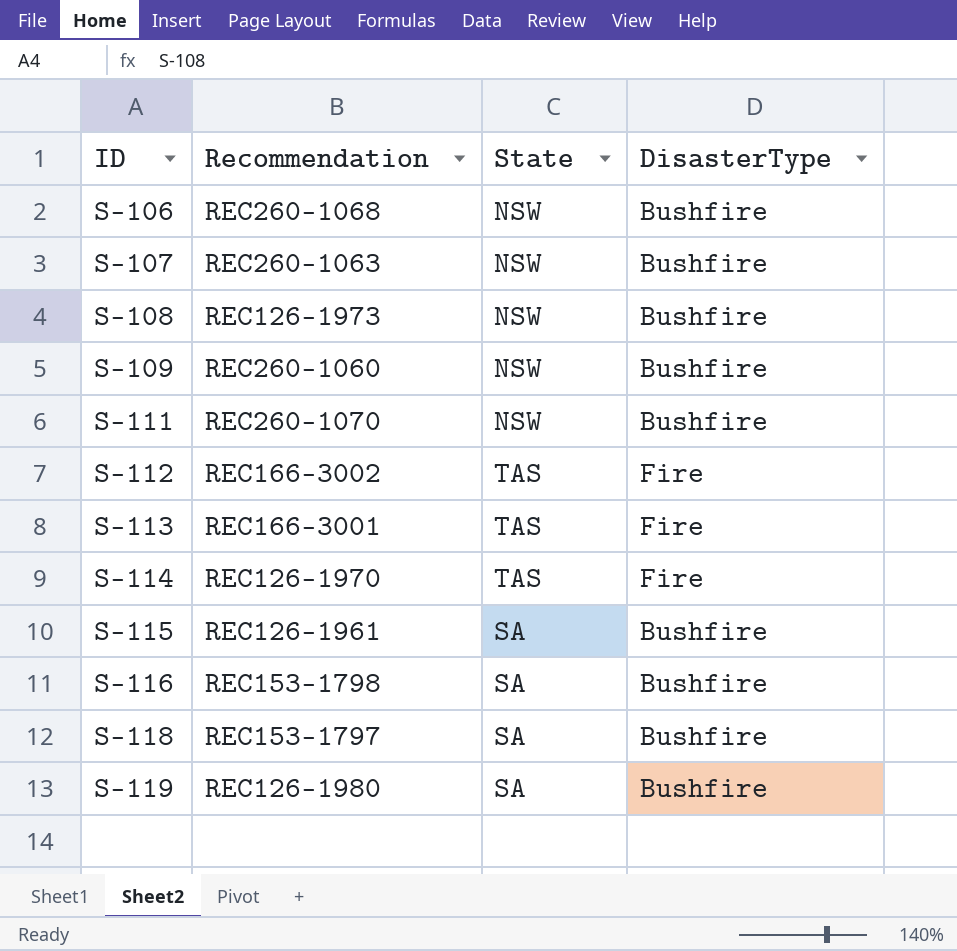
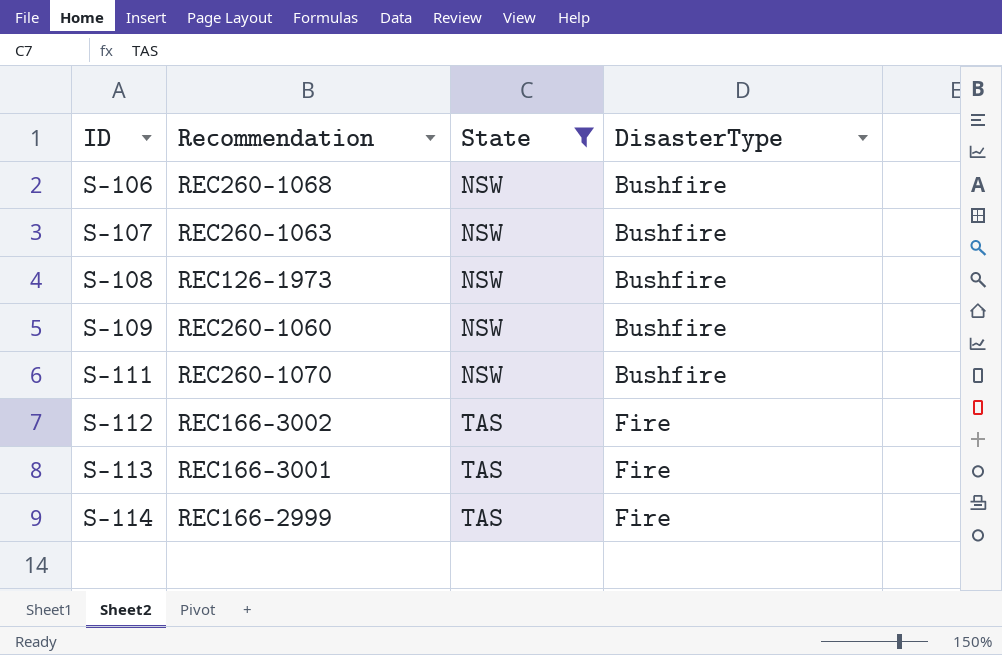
filter: none -> State != SA
S-114 | Recommendation: REC126-1970 -> REC166-2999

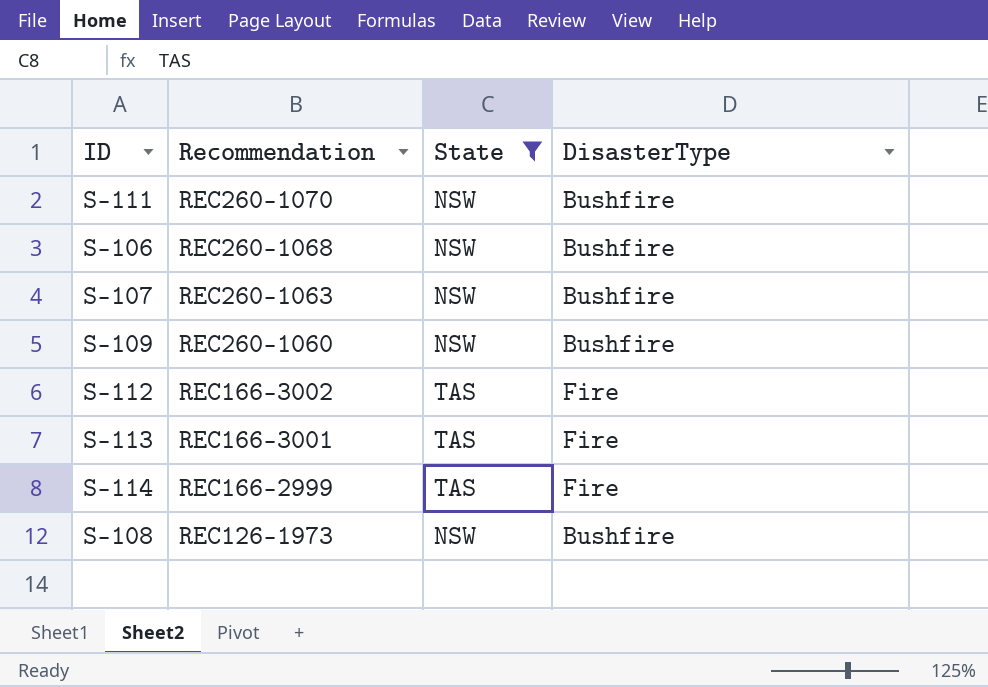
row order: ID ascending -> Recommendation descending

